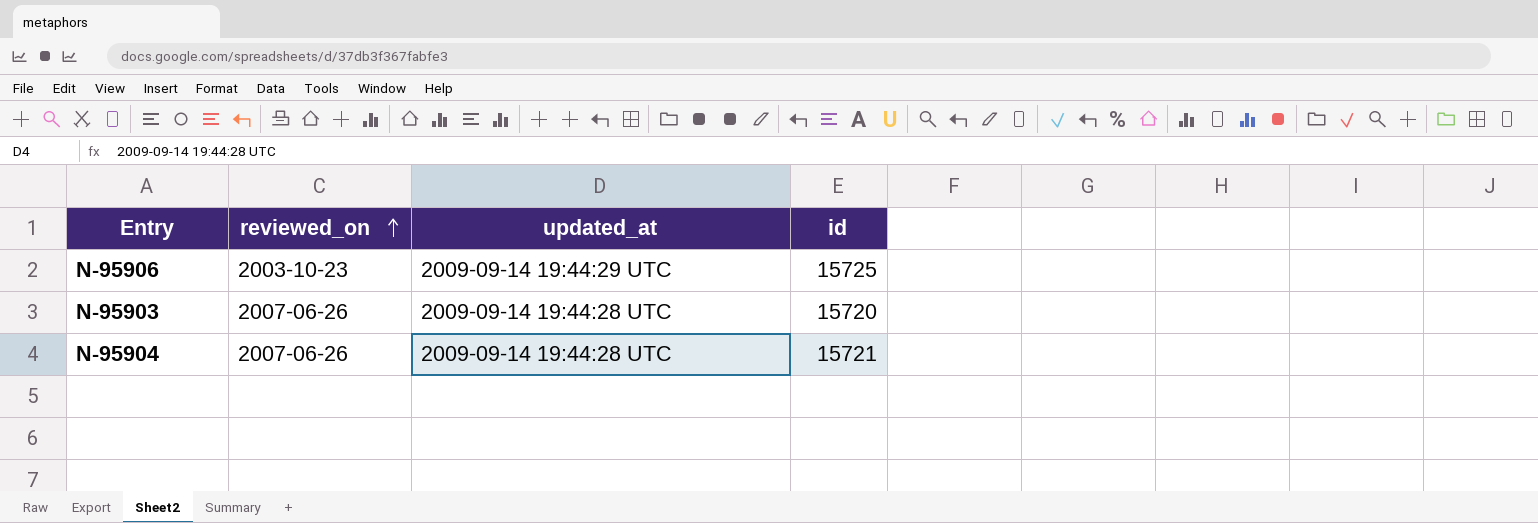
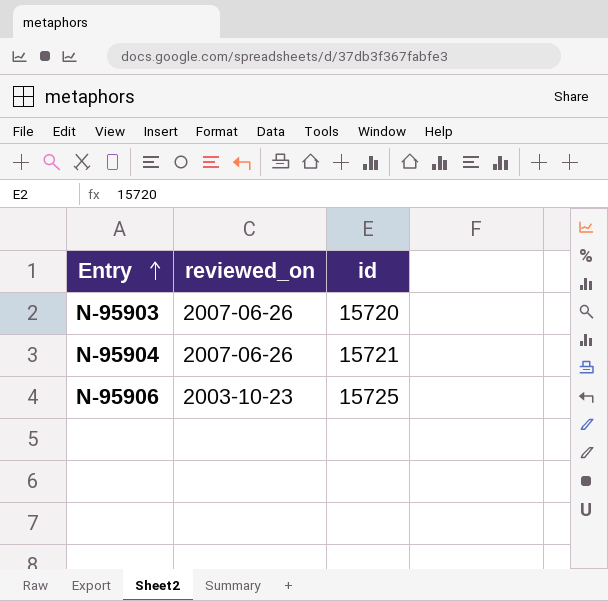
row order: reviewed_on ascending -> Entry ascending
column updated_at | position: 3 -> none

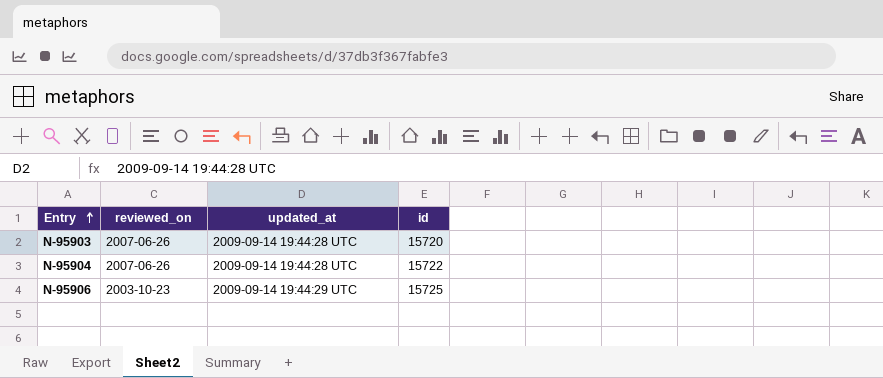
column updated_at | position: none -> 3
N-95904 | id: 15721 -> 15722

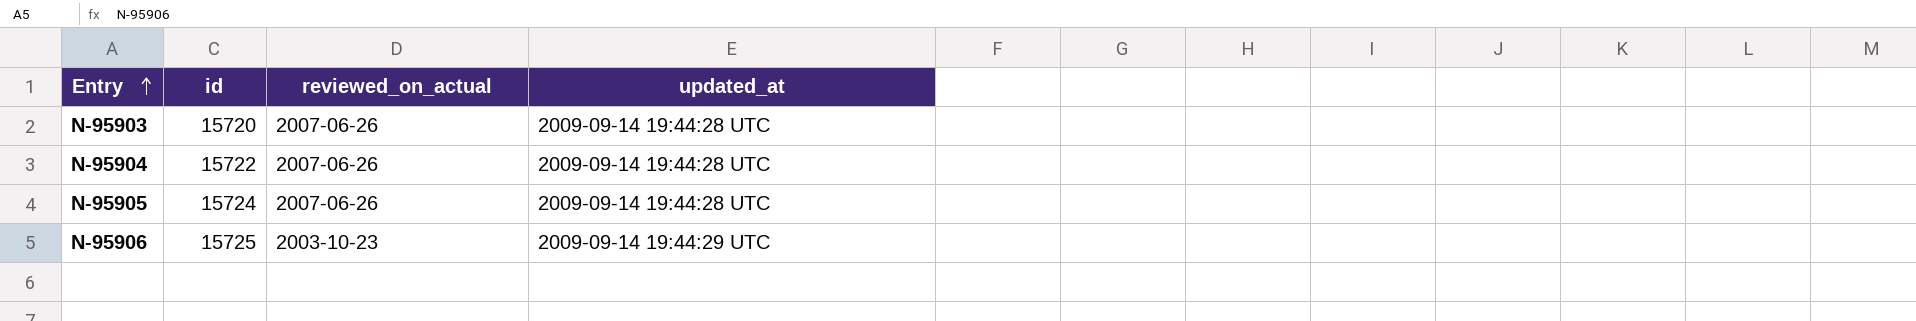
column id | position: 4 -> 2
column name: reviewed_on -> reviewed_on_actual
row N-95905: none -> 15724 | 2007-06-26 | 2009-09-14 19:44:28 UTC

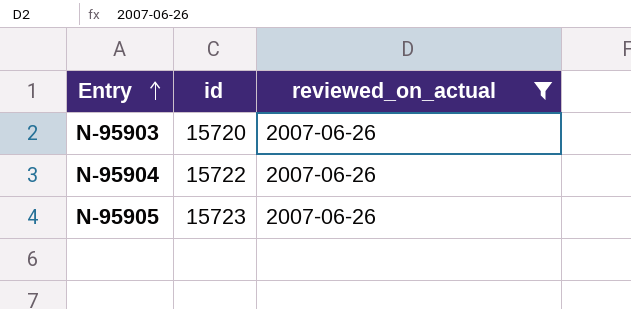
filter: none -> reviewed_on_actual = 2007-06-26
column updated_at | position: 4 -> none
N-95905 | id: 15724 -> 15723

